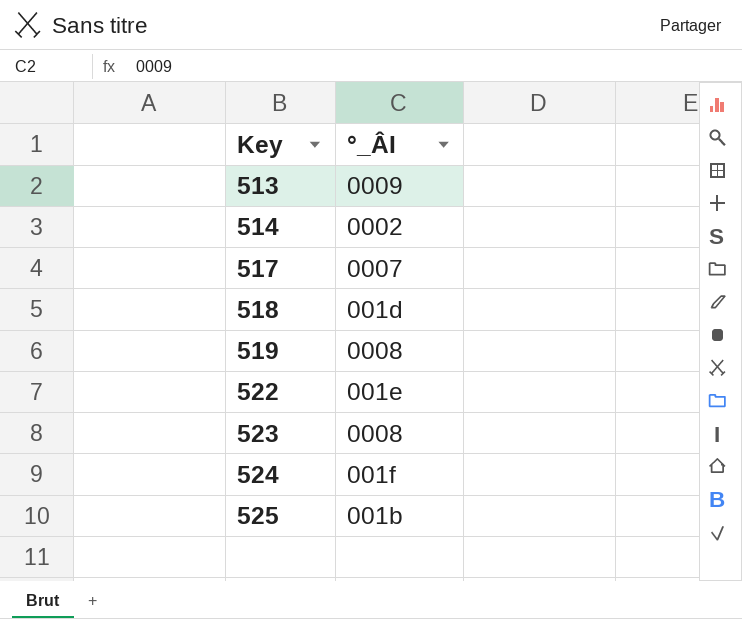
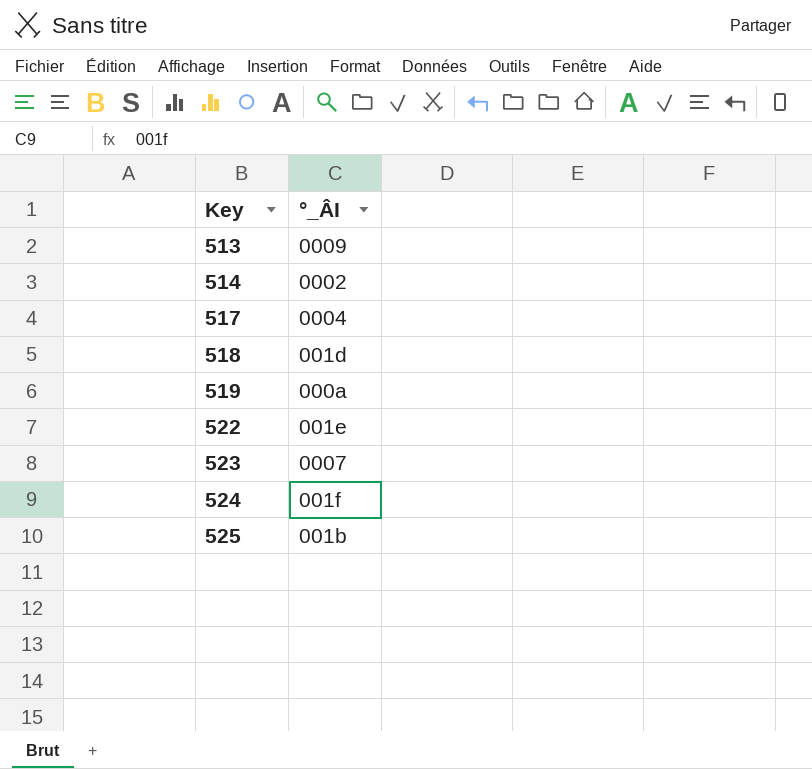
517 | °_ÂI: 0007 -> 0004
519 | °_ÂI: 0008 -> 000a
523 | °_ÂI: 0008 -> 0007

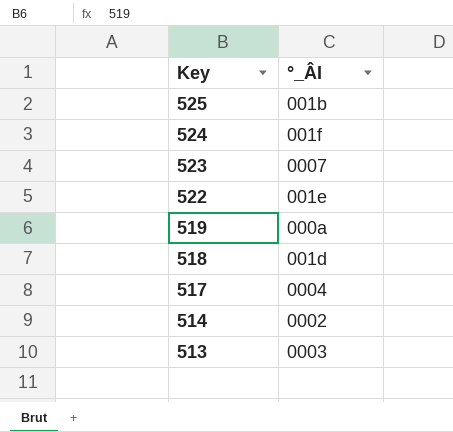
row order: Key ascending -> Key descending
513 | °_ÂI: 0009 -> 0003

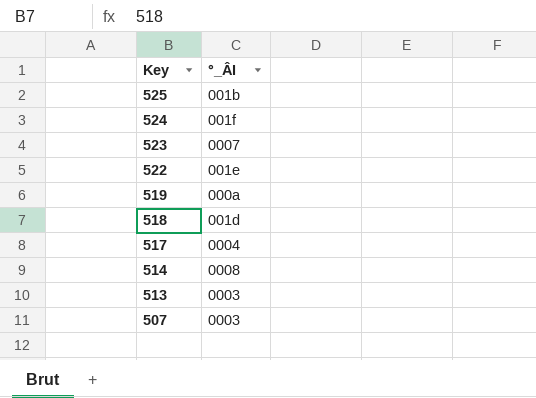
514 | °_ÂI: 0002 -> 0008
row 507: none -> 0003

